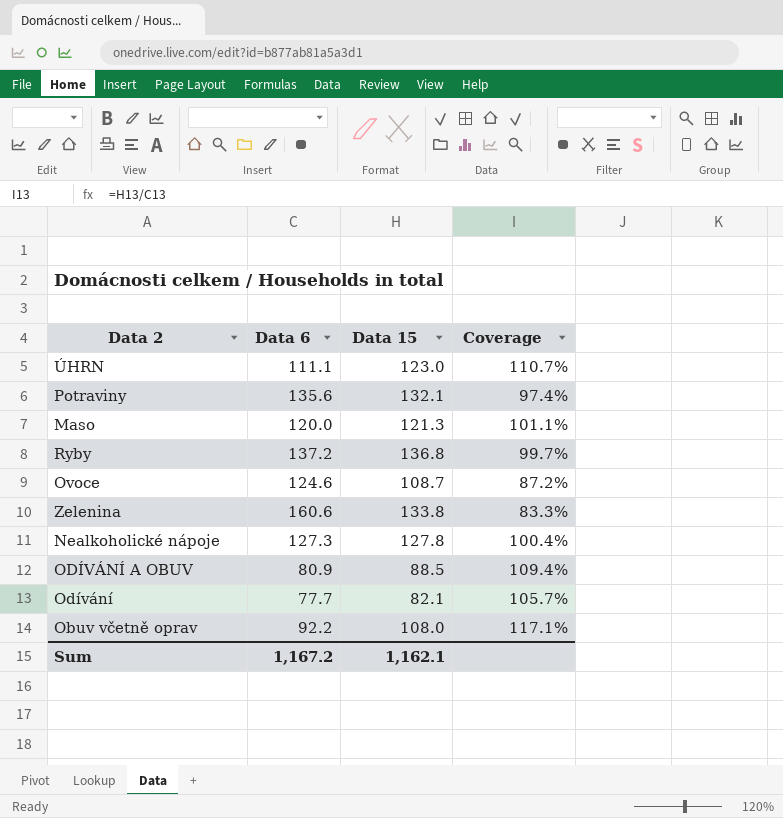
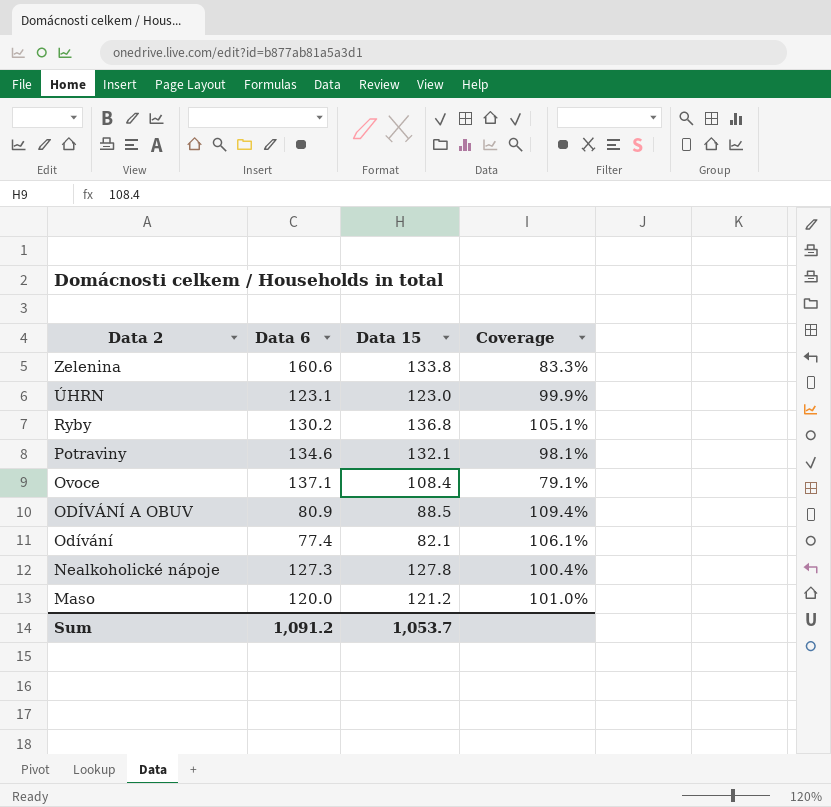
row order: none -> Data 2 descending
row Obuv včetně oprav: 92.2 | 108.0 | 117.1% -> none
ÚHRN | Data 6: 111.1 -> 123.1
ÚHRN | Coverage: 110.7% -> 99.9%
Ryby | Data 6: 137.2 -> 130.2
Ryby | Coverage: 99.7% -> 105.1%
Potraviny | Data 6: 135.6 -> 134.6
Potraviny | Coverage: 97.4% -> 98.1%
Ovoce | Data 6: 124.6 -> 137.1
Ovoce | Data 15: 108.7 -> 108.4
Ovoce | Coverage: 87.2% -> 79.1%
Odívání | Data 6: 77.7 -> 77.4
Odívání | Coverage: 105.7% -> 106.1%
Maso | Data 15: 121.3 -> 121.2
Maso | Coverage: 101.1% -> 101.0%
Sum | Data 6: 1,167.2 -> 1,091.2
Sum | Data 15: 1,162.1 -> 1,053.7

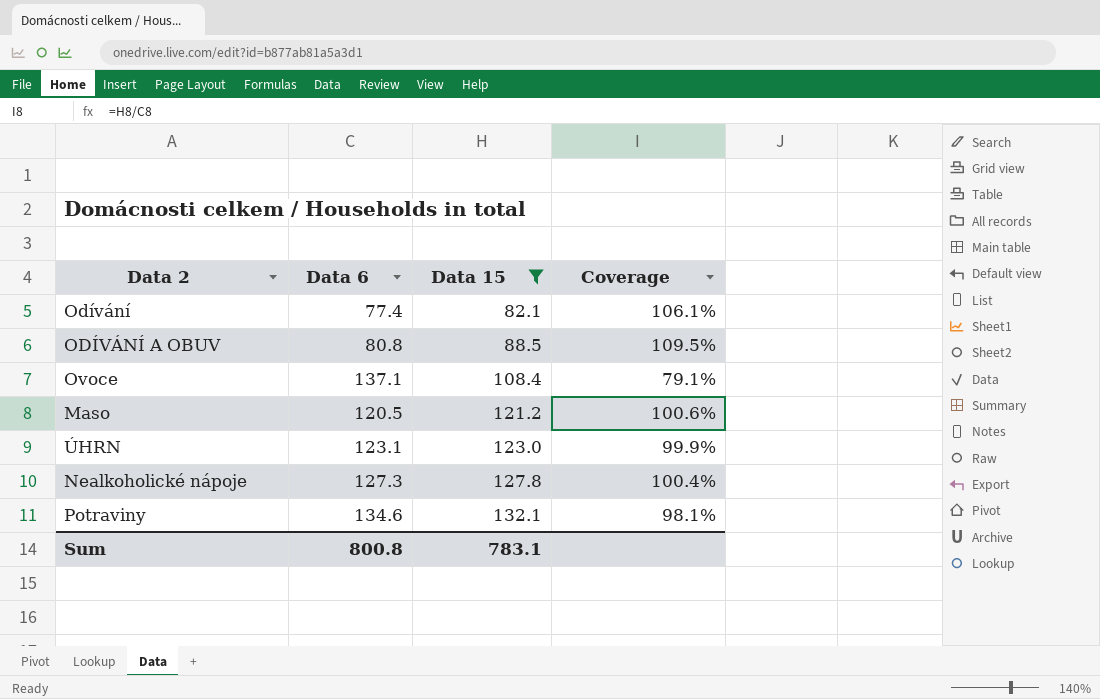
filter: none -> Data 15 <= 132.1
row order: Data 2 descending -> Data 15 ascending
ODÍVÁNÍ A OBUV | Data 6: 80.9 -> 80.8
ODÍVÁNÍ A OBUV | Coverage: 109.4% -> 109.5%
Maso | Data 6: 120.0 -> 120.5
Maso | Coverage: 101.0% -> 100.6%
Sum | Data 6: 1,091.2 -> 800.8
Sum | Data 15: 1,053.7 -> 783.1

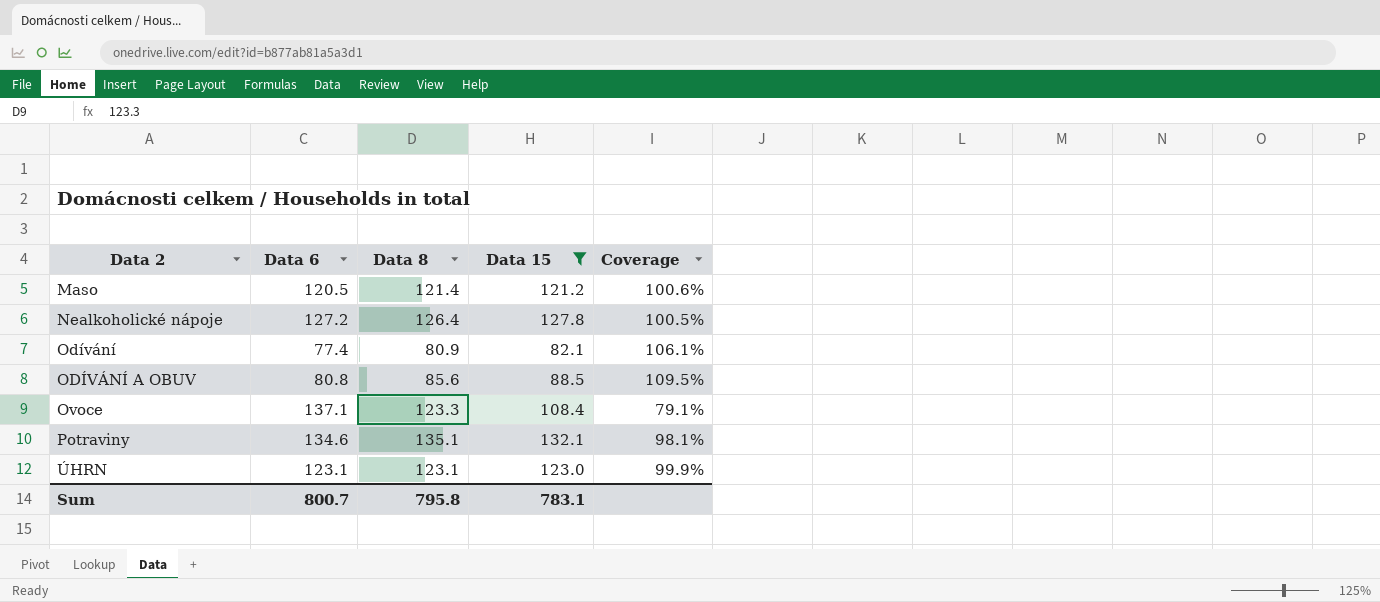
row order: Data 15 ascending -> Data 2 ascending
column Data 8 | position: none -> 3
Nealkoholické nápoje | Data 6: 127.3 -> 127.2
Nealkoholické nápoje | Coverage: 100.4% -> 100.5%
Sum | Data 6: 800.8 -> 800.7

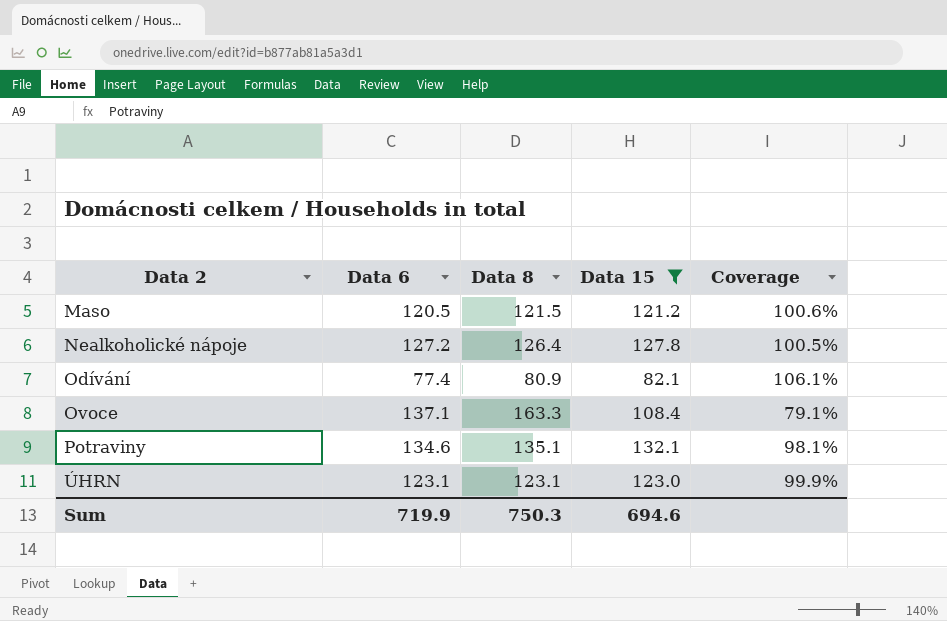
row ODÍVÁNÍ A OBUV: 80.8 | 85.6 | 88.5 | 109.5% -> none
Maso | Data 8: 121.4 -> 121.5
Ovoce | Data 8: 123.3 -> 163.3
Sum | Data 6: 800.7 -> 719.9
Sum | Data 8: 795.8 -> 750.3
Sum | Data 15: 783.1 -> 694.6

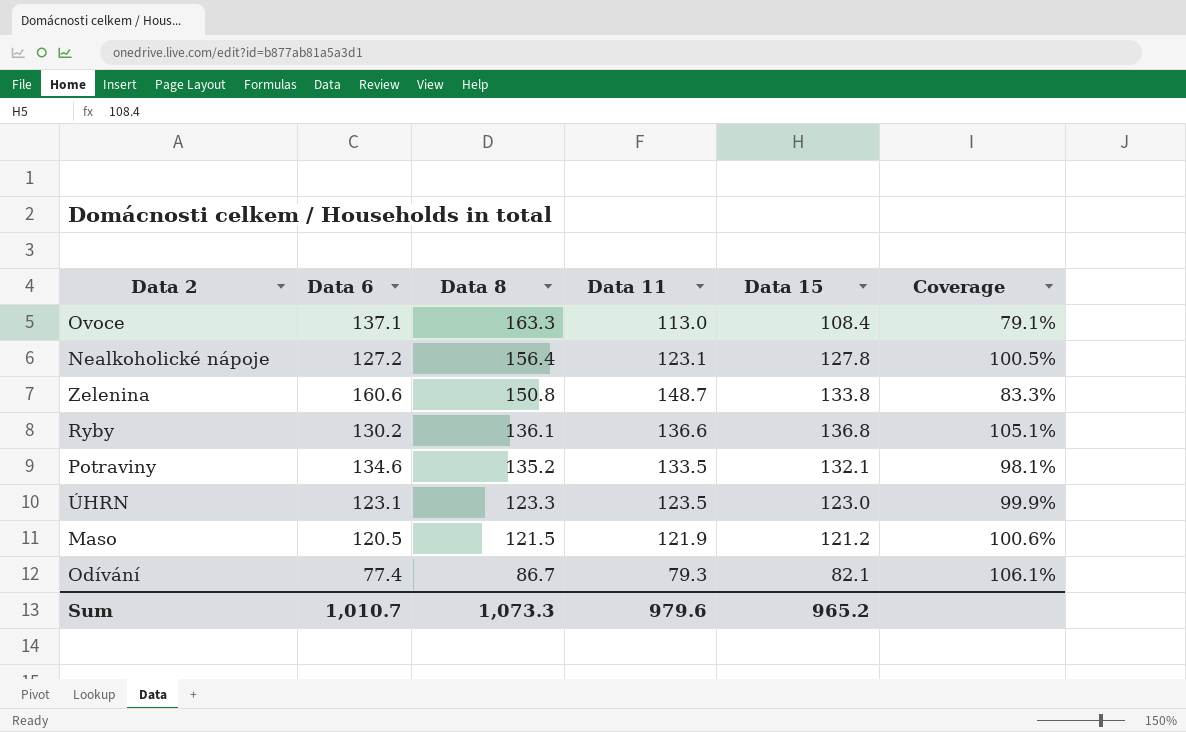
filter: Data 15 <= 132.1 -> none
row order: Data 2 ascending -> Data 8 descending
column Data 11 | position: none -> 4
Nealkoholické nápoje | Data 8: 126.4 -> 156.4
Potraviny | Data 8: 135.1 -> 135.2
ÚHRN | Data 8: 123.1 -> 123.3
Odívání | Data 8: 80.9 -> 86.7
Sum | Data 6: 719.9 -> 1,010.7
Sum | Data 8: 750.3 -> 1,073.3
Sum | Data 15: 694.6 -> 965.2

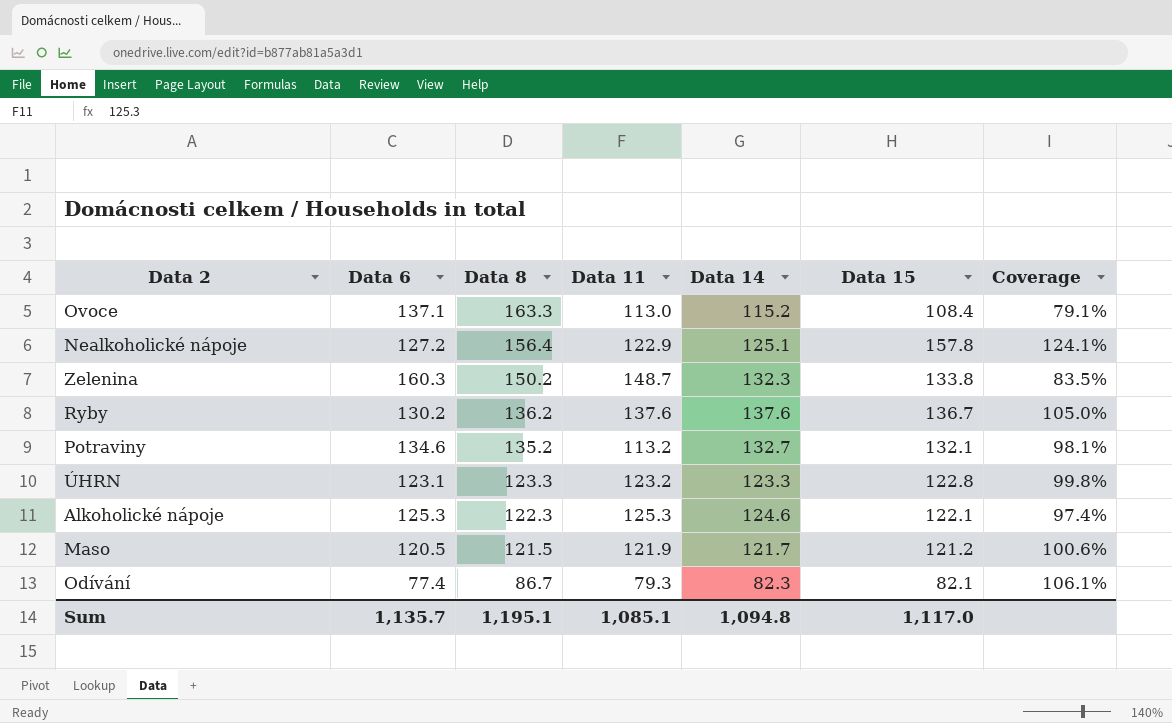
column Data 14 | position: none -> 5
Nealkoholické nápoje | Data 11: 123.1 -> 122.9
Nealkoholické nápoje | Data 15: 127.8 -> 157.8
Nealkoholické nápoje | Coverage: 100.5% -> 124.1%
Zelenina | Data 6: 160.6 -> 160.3
Zelenina | Data 8: 150.8 -> 150.2
Zelenina | Coverage: 83.3% -> 83.5%
Ryby | Data 8: 136.1 -> 136.2
Ryby | Data 11: 136.6 -> 137.6
Ryby | Data 15: 136.8 -> 136.7
Ryby | Coverage: 105.1% -> 105.0%
Potraviny | Data 11: 133.5 -> 113.2
ÚHRN | Data 11: 123.5 -> 123.2
ÚHRN | Data 15: 123.0 -> 122.8
ÚHRN | Coverage: 99.9% -> 99.8%
row Alkoholické nápoje: none -> 125.3 | 122.3 | 125.3 | 124.6 | 122.1 | 97.4%
Sum | Data 6: 1,010.7 -> 1,135.7
Sum | Data 8: 1,073.3 -> 1,195.1
Sum | Data 11: 979.6 -> 1,085.1
Sum | Data 15: 965.2 -> 1,117.0

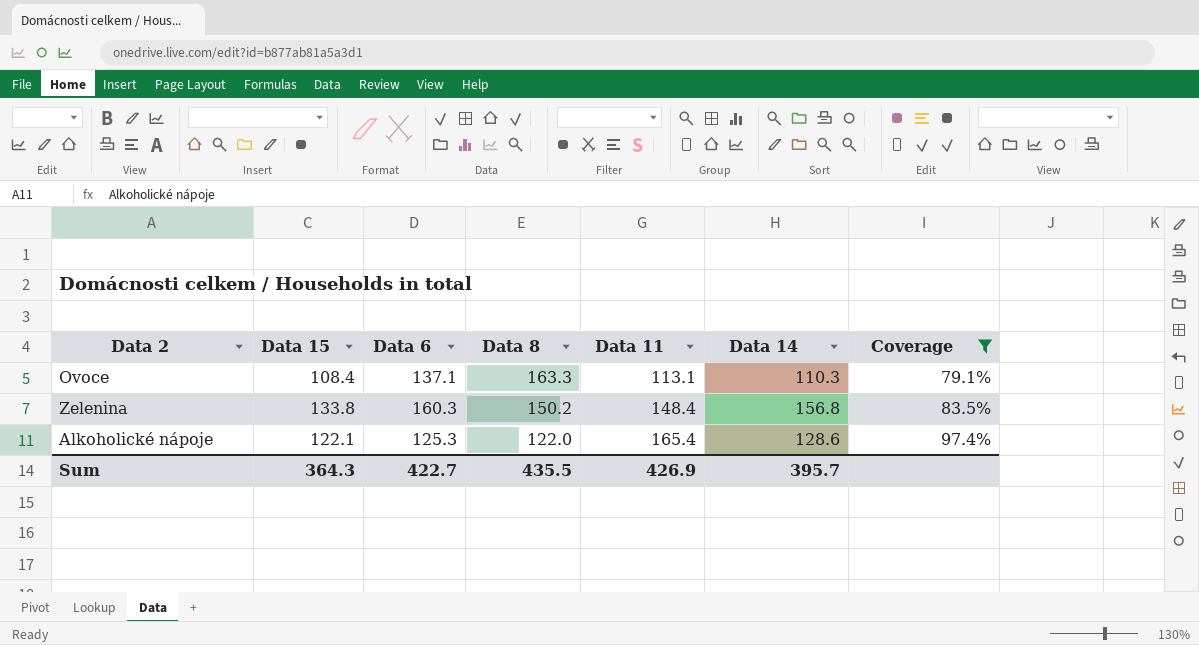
filter: none -> Coverage <= 97.4%
column Data 15 | position: 6 -> 2
Ovoce | Data 11: 113.0 -> 113.1
Ovoce | Data 14: 115.2 -> 110.3
Zelenina | Data 11: 148.7 -> 148.4
Zelenina | Data 14: 132.3 -> 156.8
Alkoholické nápoje | Data 8: 122.3 -> 122.0
Alkoholické nápoje | Data 11: 125.3 -> 165.4
Alkoholické nápoje | Data 14: 124.6 -> 128.6
Sum | Data 15: 1,117.0 -> 364.3
Sum | Data 6: 1,135.7 -> 422.7
Sum | Data 8: 1,195.1 -> 435.5
Sum | Data 11: 1,085.1 -> 426.9
Sum | Data 14: 1,094.8 -> 395.7

